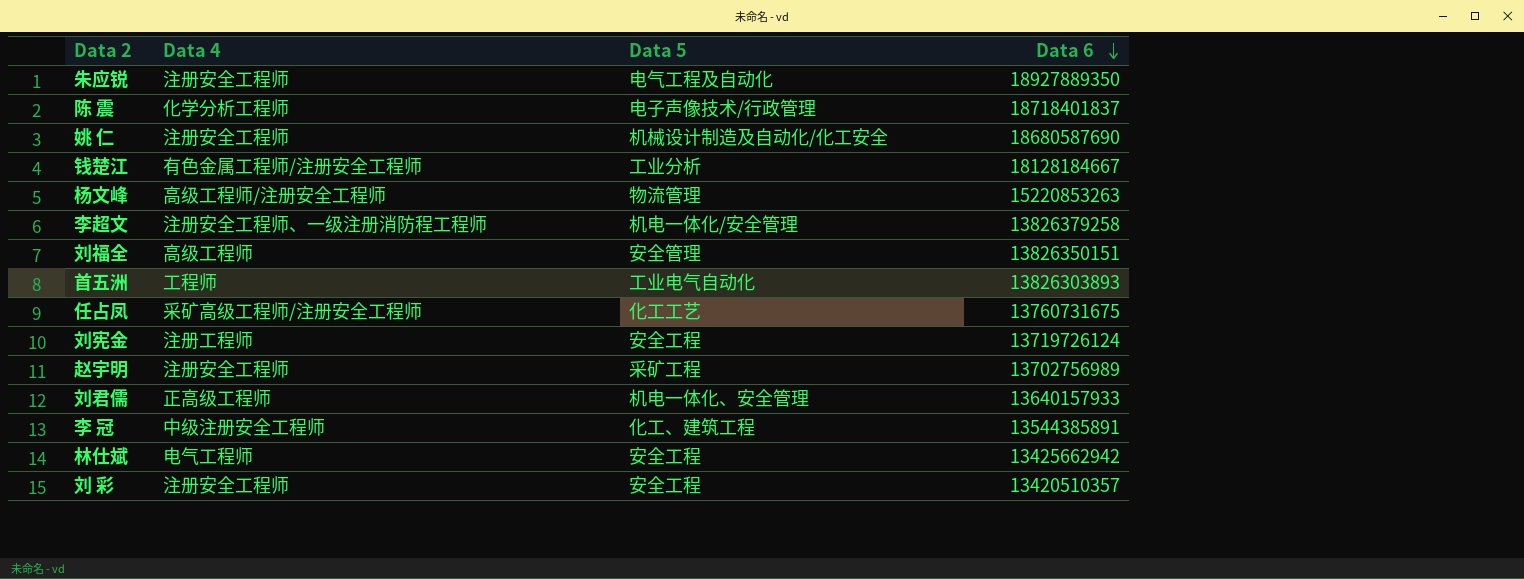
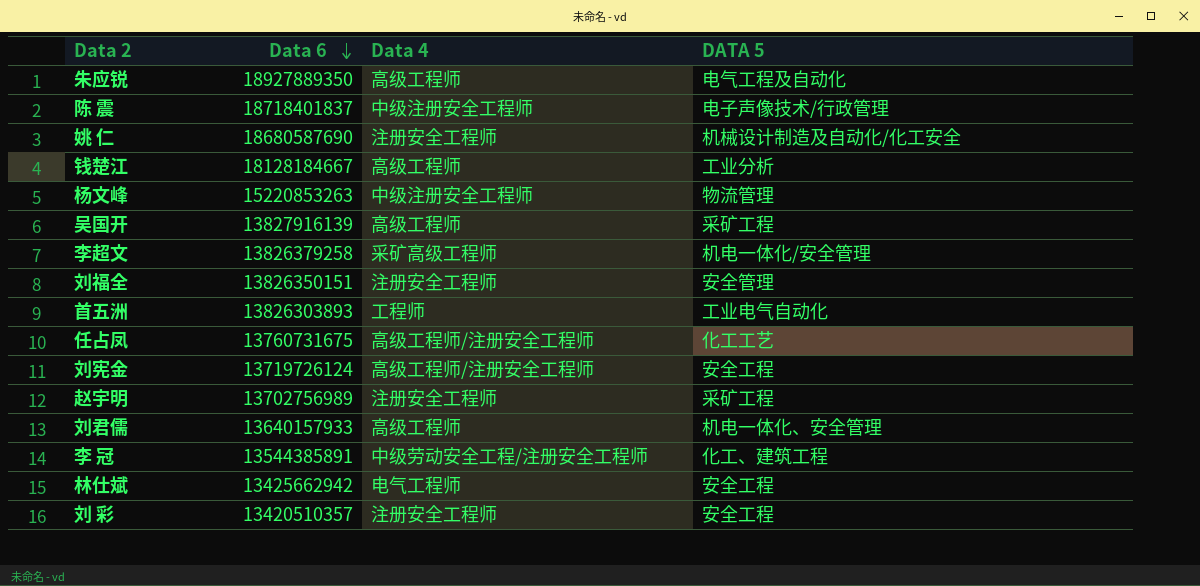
column Data 6 | position: 4 -> 2
column name: Data 5 -> DATA 5
朱应锐 | Data 4: 注册安全工程师 -> 高级工程师
陈 震 | Data 4: 化学分析工程师 -> 中级注册安全工程师
钱楚江 | Data 4: 有色金属工程师/注册安全工程师 -> 高级工程师
杨文峰 | Data 4: 高级工程师/注册安全工程师 -> 中级注册安全工程师
row 吴国开: none -> 13827916139 | 高级工程师 | 采矿工程
李超文 | Data 4: 注册安全工程师、一级注册消防程工程师 -> 采矿高级工程师
刘福全 | Data 4: 高级工程师 -> 注册安全工程师
任占凤 | Data 4: 采矿高级工程师/注册安全工程师 -> 高级工程师/注册安全工程师
刘宪金 | Data 4: 注册工程师 -> 高级工程师/注册安全工程师
刘君儒 | Data 4: 正高级工程师 -> 高级工程师
李 冠 | Data 4: 中级注册安全工程师 -> 中级劳动安全工程/注册安全工程师

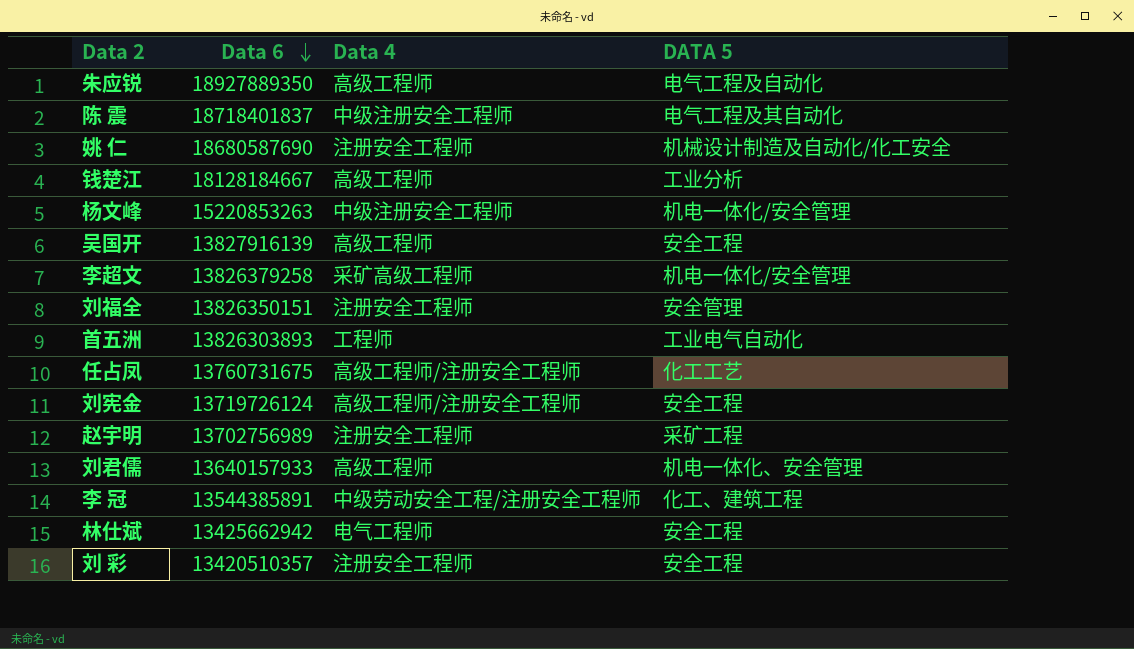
陈 震 | DATA 5: 电子声像技术/行政管理 -> 电气工程及其自动化
杨文峰 | DATA 5: 物流管理 -> 机电一体化/安全管理
吴国开 | DATA 5: 采矿工程 -> 安全工程

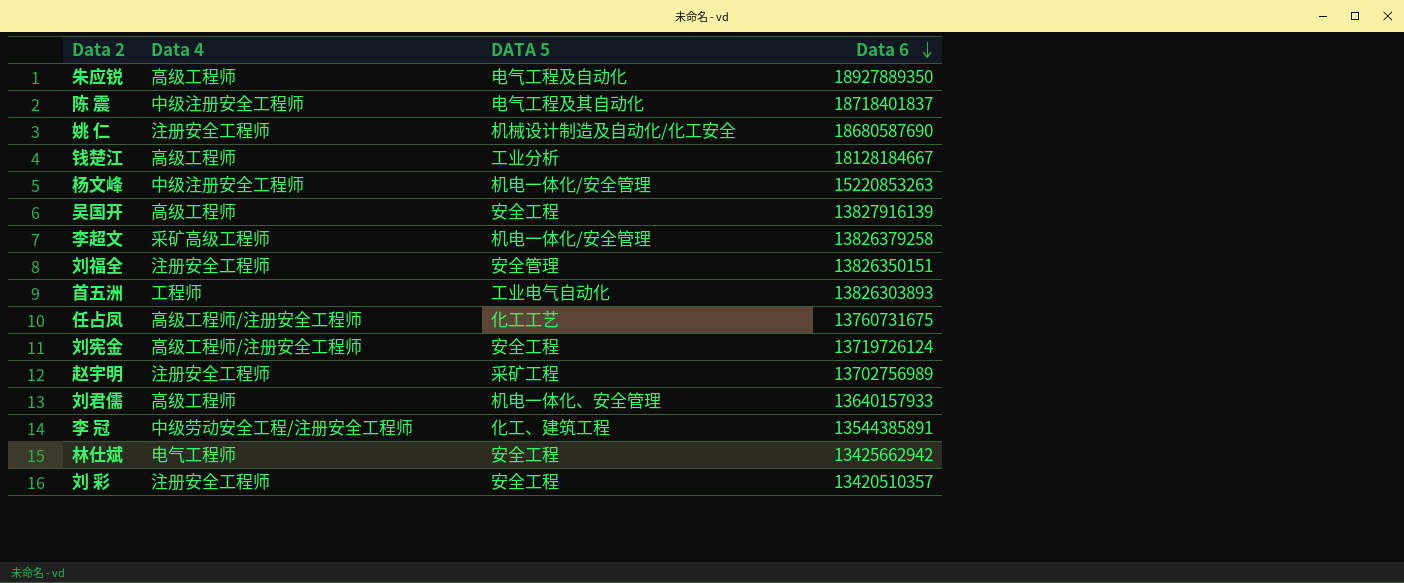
column Data 6 | position: 2 -> 4

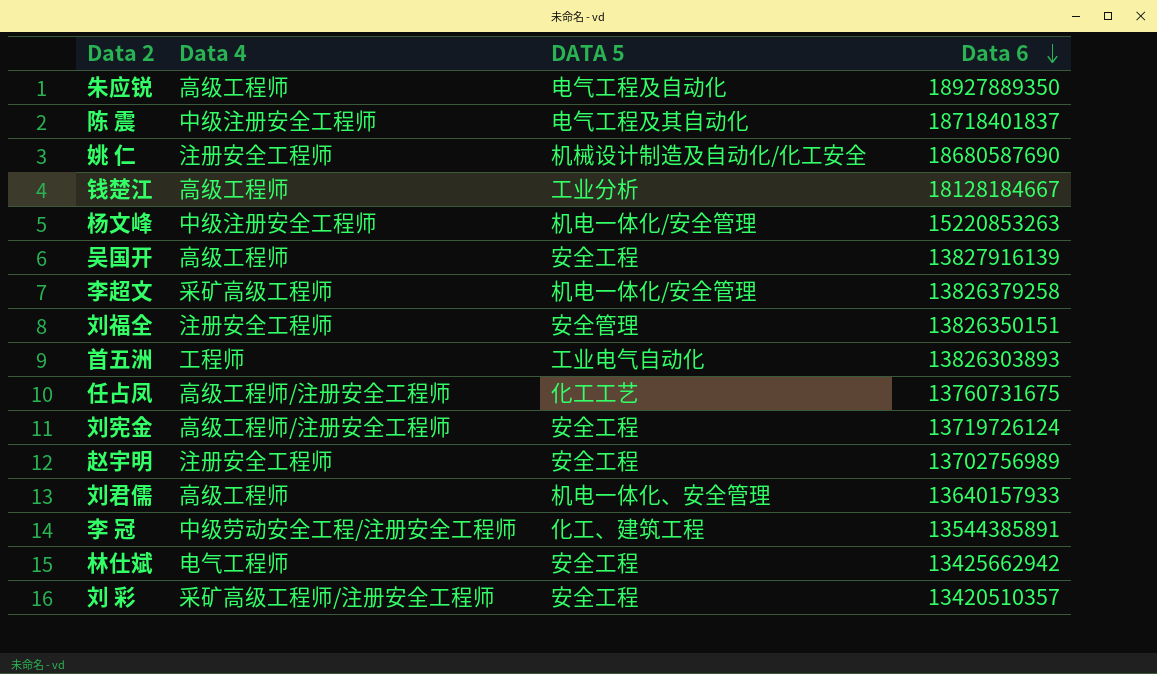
赵宇明 | DATA 5: 采矿工程 -> 安全工程
刘 彩 | Data 4: 注册安全工程师 -> 采矿高级工程师/注册安全工程师

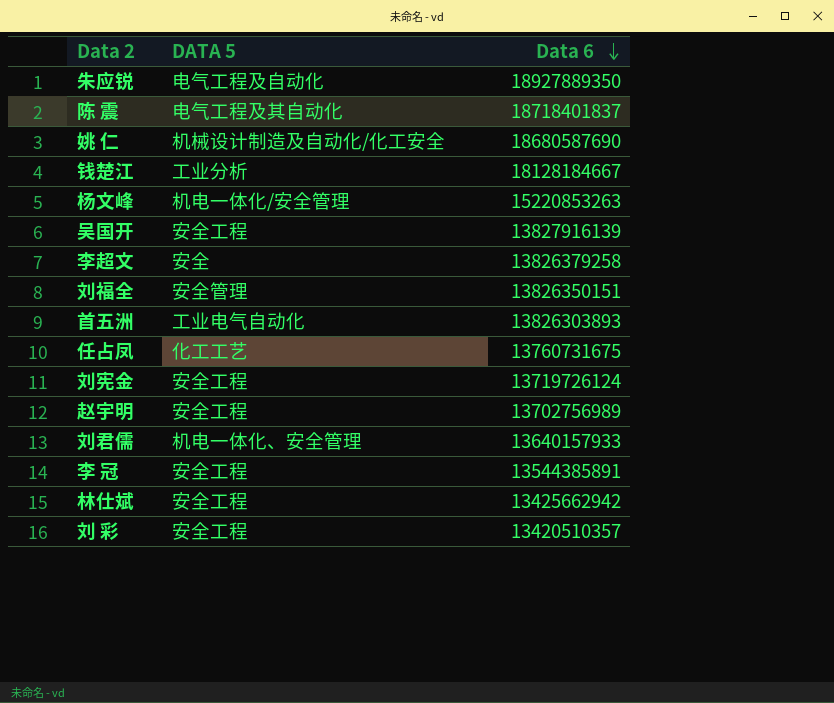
column Data 4 | position: 2 -> none
李超文 | DATA 5: 机电一体化/安全管理 -> 安全
李 冠 | DATA 5: 化工、建筑工程 -> 安全工程

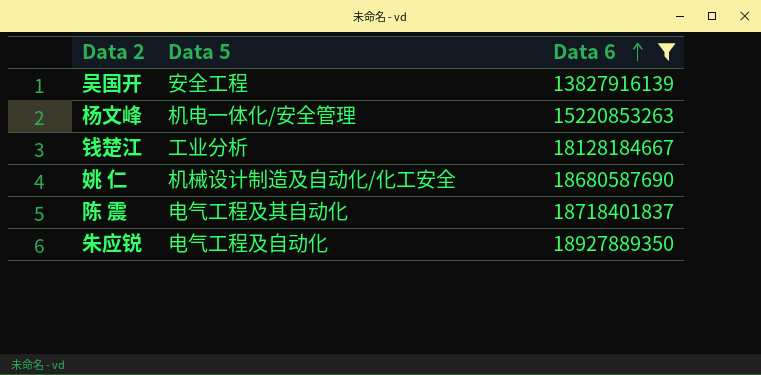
filter: none -> Data 6 >= 13827916139
row order: Data 6 descending -> Data 6 ascending
column name: DATA 5 -> Data 5

